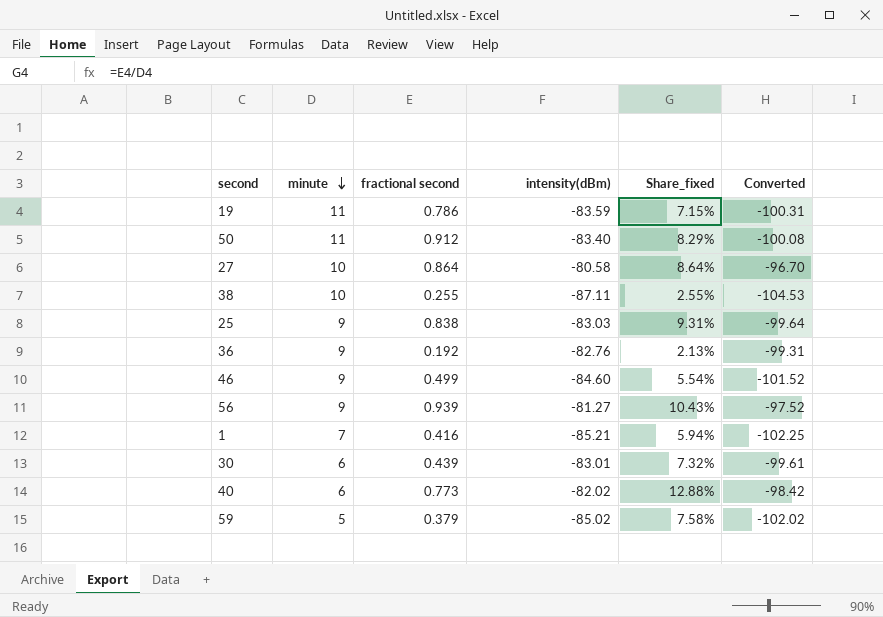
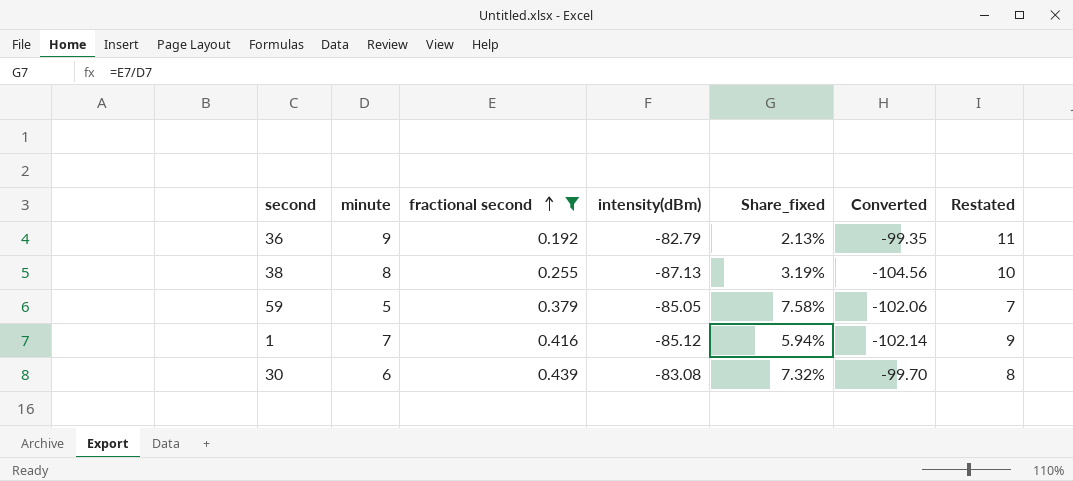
filter: none -> fractional second <= 0.439
row order: minute descending -> fractional second ascending
column Restated | formula: none -> [minute] + 2
36 | intensity(dBm): -82.76 -> -82.79
36 | Converted: -99.31 -> -99.35
38 | minute: 10 -> 8
38 | intensity(dBm): -87.11 -> -87.13
38 | Share_fixed: 2.55% -> 3.19%
38 | Converted: -104.53 -> -104.56
59 | intensity(dBm): -85.02 -> -85.05
59 | Converted: -102.02 -> -102.06
1 | intensity(dBm): -85.21 -> -85.12
1 | Converted: -102.25 -> -102.14
30 | intensity(dBm): -83.01 -> -83.08
30 | Converted: -99.61 -> -99.70

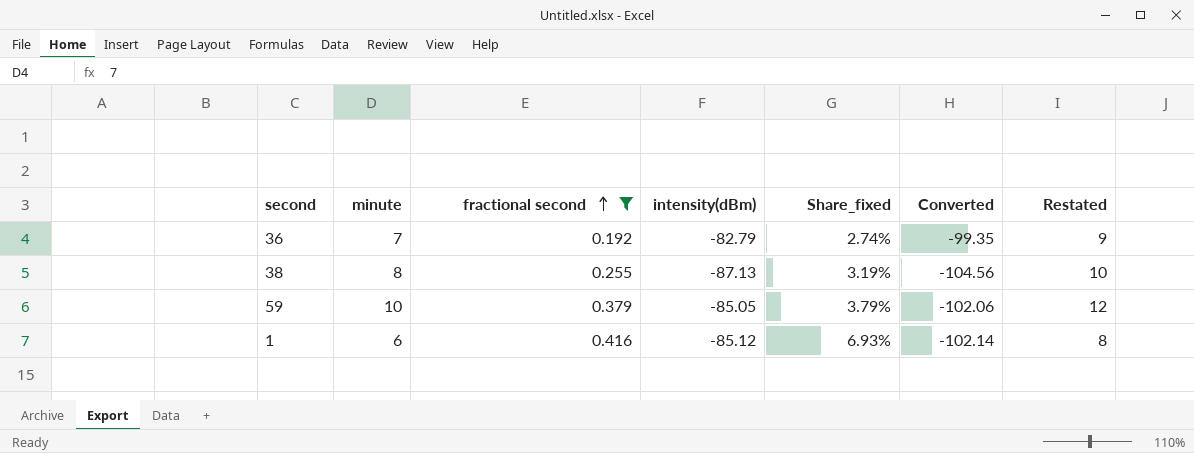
row 30: 6 | 0.439 | -83.08 | 7.32% | -99.70 | 8 -> none
36 | minute: 9 -> 7
36 | Share_fixed: 2.13% -> 2.74%
36 | Restated: 11 -> 9
59 | minute: 5 -> 10
59 | Share_fixed: 7.58% -> 3.79%
59 | Restated: 7 -> 12
1 | minute: 7 -> 6
1 | Share_fixed: 5.94% -> 6.93%
1 | Restated: 9 -> 8

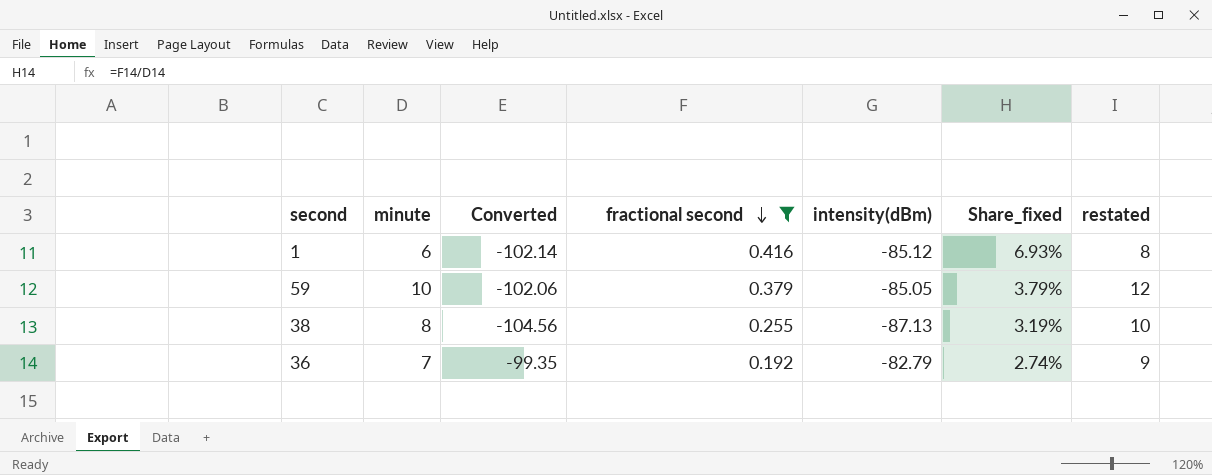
row order: fractional second ascending -> fractional second descending
column Converted | position: 6 -> 3
column name: Restated -> restated

